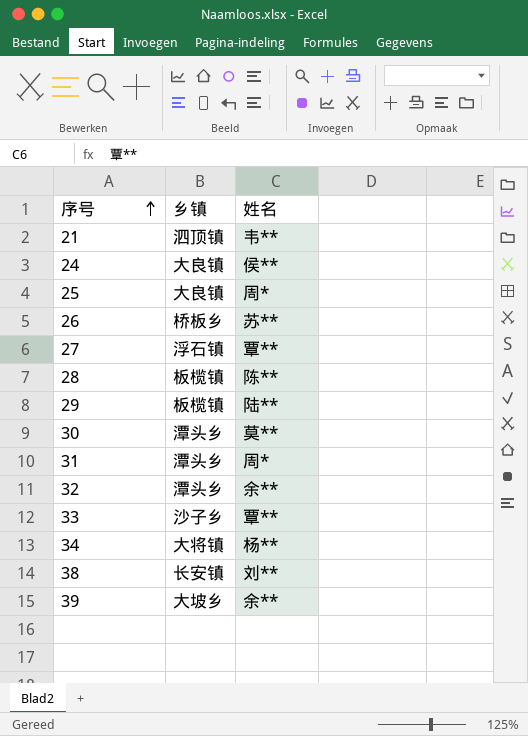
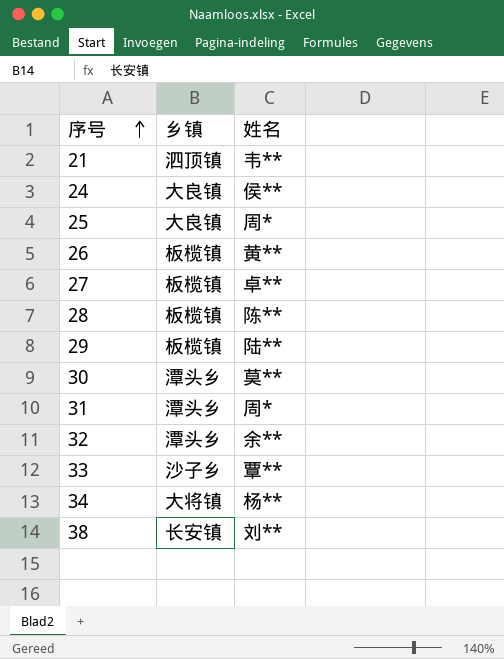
row 39: 大坡乡 | 余** -> none
26 | 乡镇: 桥板乡 -> 板榄镇
26 | 姓名: 苏** -> 黄**
27 | 乡镇: 浮石镇 -> 板榄镇
27 | 姓名: 覃** -> 卓**

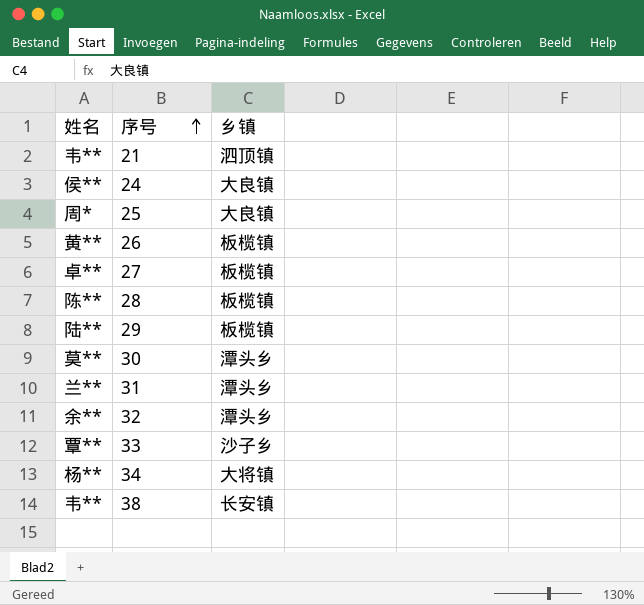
column 姓名 | position: 3 -> 1
31 | 姓名: 周* -> 兰**
38 | 姓名: 刘** -> 韦**

